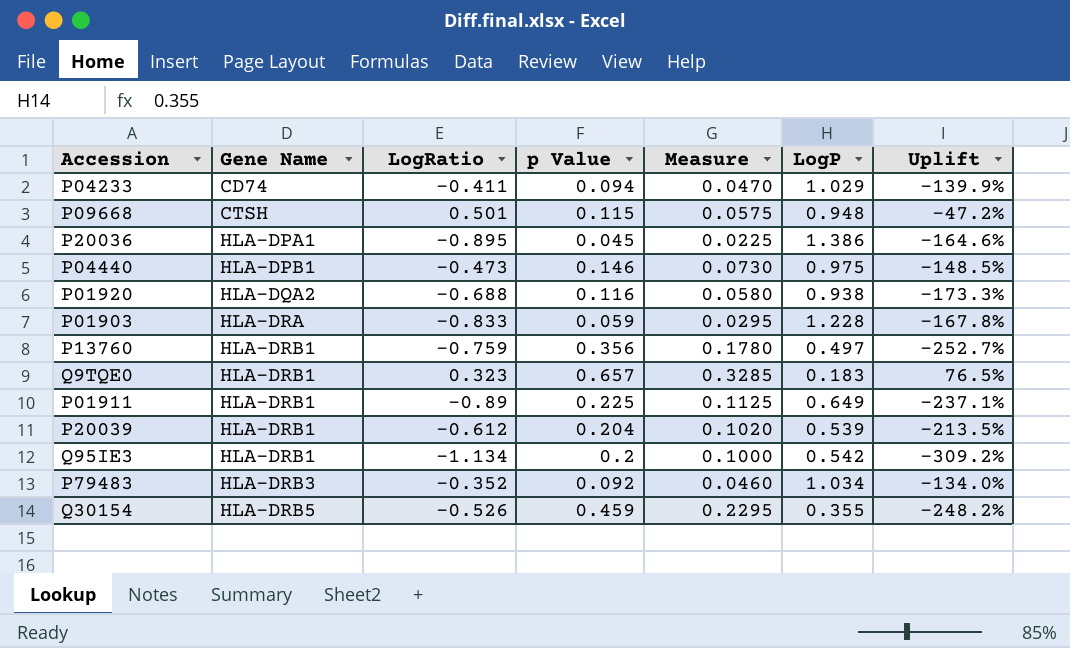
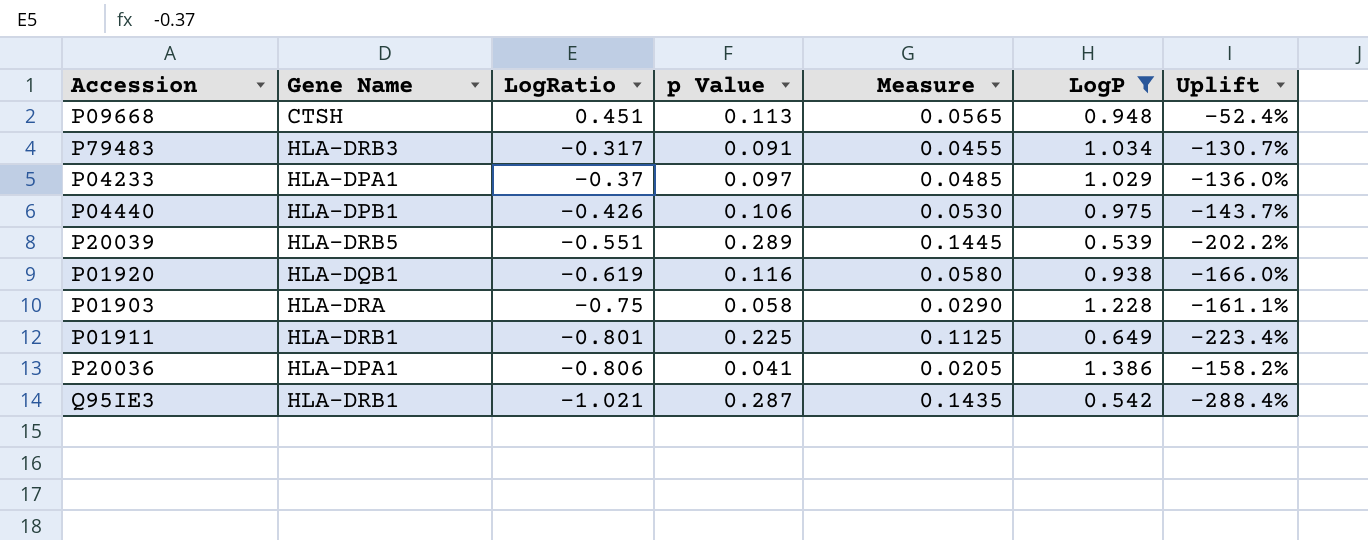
filter: none -> LogP >= 0.539
row order: Gene Name ascending -> LogRatio descending
P09668 | LogRatio: 0.501 -> 0.451
P09668 | p Value: 0.115 -> 0.113
P09668 | Measure: 0.0575 -> 0.0565
P09668 | Uplift: -47.2% -> -52.4%
P79483 | LogRatio: -0.352 -> -0.317
P79483 | p Value: 0.092 -> 0.091
P79483 | Measure: 0.0460 -> 0.0455
P79483 | Uplift: -134.0% -> -130.7%
P04233 | Gene Name: CD74 -> HLA-DPA1
P04233 | LogRatio: -0.411 -> -0.37
P04233 | p Value: 0.094 -> 0.097
P04233 | Measure: 0.0470 -> 0.0485
P04233 | Uplift: -139.9% -> -136.0%
P04440 | LogRatio: -0.473 -> -0.426
P04440 | p Value: 0.146 -> 0.106
P04440 | Measure: 0.0730 -> 0.0530
P04440 | Uplift: -148.5% -> -143.7%
P20039 | Gene Name: HLA-DRB1 -> HLA-DRB5
P20039 | LogRatio: -0.612 -> -0.551
P20039 | p Value: 0.204 -> 0.289
P20039 | Measure: 0.1020 -> 0.1445
P20039 | Uplift: -213.5% -> -202.2%
P01920 | Gene Name: HLA-DQA2 -> HLA-DQB1
P01920 | LogRatio: -0.688 -> -0.619
P01920 | Uplift: -173.3% -> -166.0%
P01903 | LogRatio: -0.833 -> -0.75
P01903 | p Value: 0.059 -> 0.058
P01903 | Measure: 0.0295 -> 0.0290
P01903 | Uplift: -167.8% -> -161.1%
P01911 | LogRatio: -0.89 -> -0.801
P01911 | Uplift: -237.1% -> -223.4%
P20036 | LogRatio: -0.895 -> -0.806
P20036 | p Value: 0.045 -> 0.041
P20036 | Measure: 0.0225 -> 0.0205
P20036 | Uplift: -164.6% -> -158.2%
Q95IE3 | LogRatio: -1.134 -> -1.021
Q95IE3 | p Value: 0.2 -> 0.287
Q95IE3 | Measure: 0.1000 -> 0.1435
Q95IE3 | Uplift: -309.2% -> -288.4%

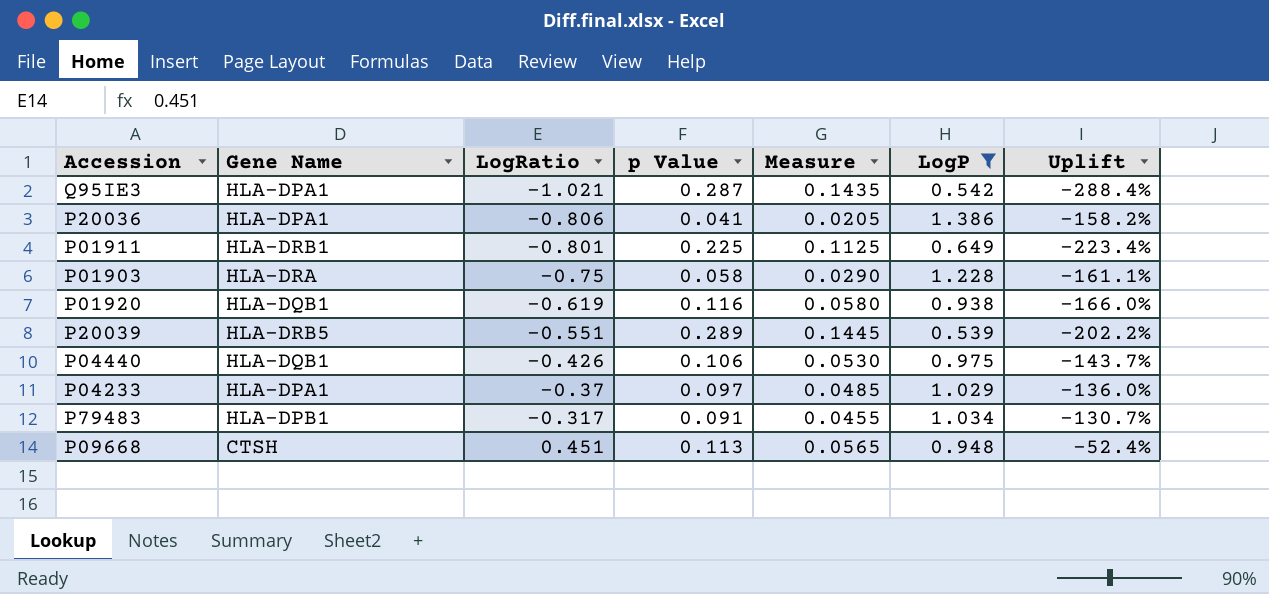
row order: LogRatio descending -> LogRatio ascending
Q95IE3 | Gene Name: HLA-DRB1 -> HLA-DPA1
P04440 | Gene Name: HLA-DPB1 -> HLA-DQB1
P79483 | Gene Name: HLA-DRB3 -> HLA-DPB1

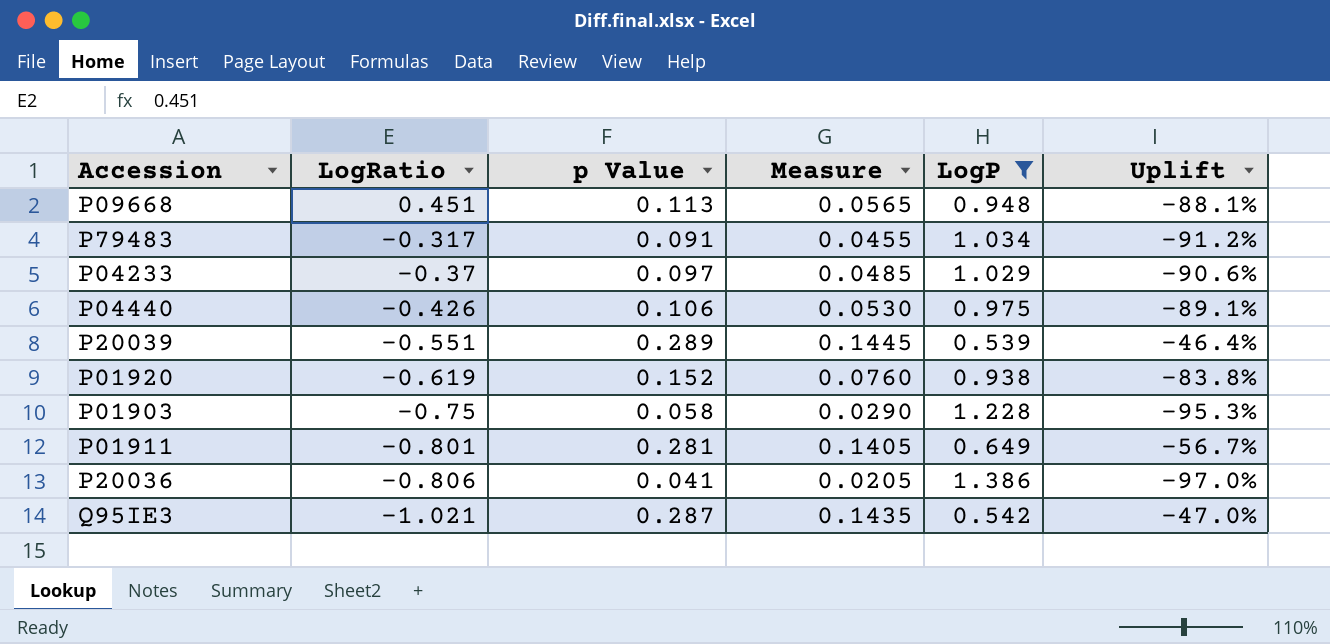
row order: LogRatio ascending -> LogRatio descending
column Gene Name | position: 2 -> none
column Uplift | formula: ([LogRatio] - [LogP]) / [LogP] -> ([p Value] - [LogP]) / [LogP]
P01920 | p Value: 0.116 -> 0.152
P01920 | Measure: 0.0580 -> 0.0760
P01911 | p Value: 0.225 -> 0.281
P01911 | Measure: 0.1125 -> 0.1405

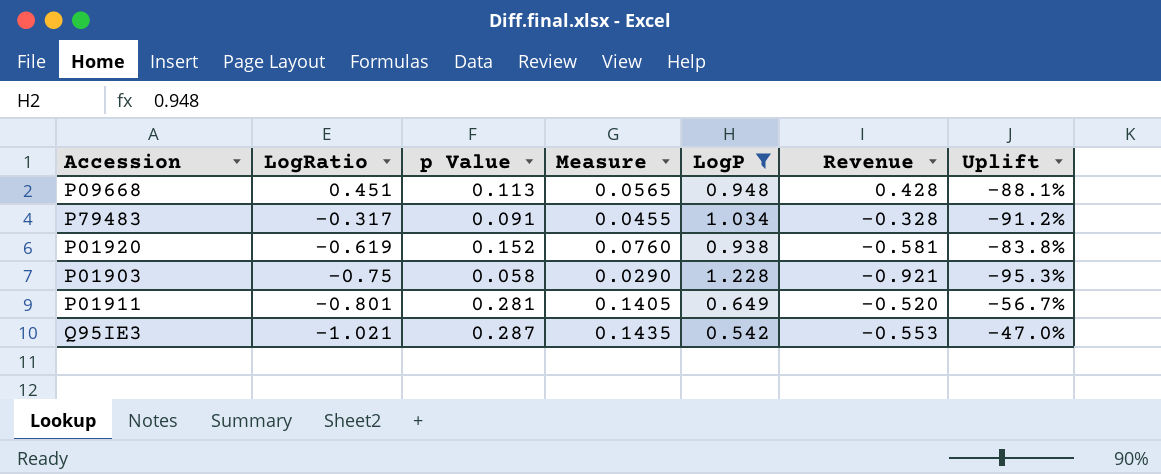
column Revenue | formula: none -> [LogRatio] * [LogP]
row P04233: -0.37 | 0.097 | 0.0485 | 1.029 | -90.6% -> none
row P04440: -0.426 | 0.106 | 0.0530 | 0.975 | -89.1% -> none
row P20039: -0.551 | 0.289 | 0.1445 | 0.539 | -46.4% -> none
row P20036: -0.806 | 0.041 | 0.0205 | 1.386 | -97.0% -> none

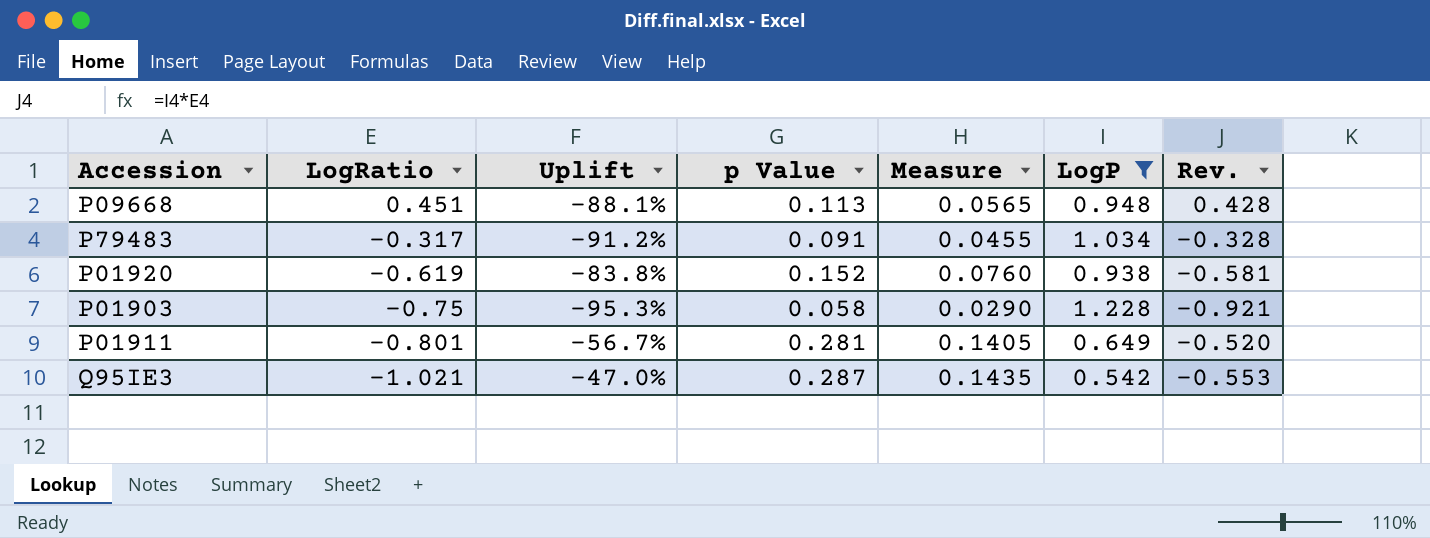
column Uplift | position: 7 -> 3
column name: Revenue -> Rev.

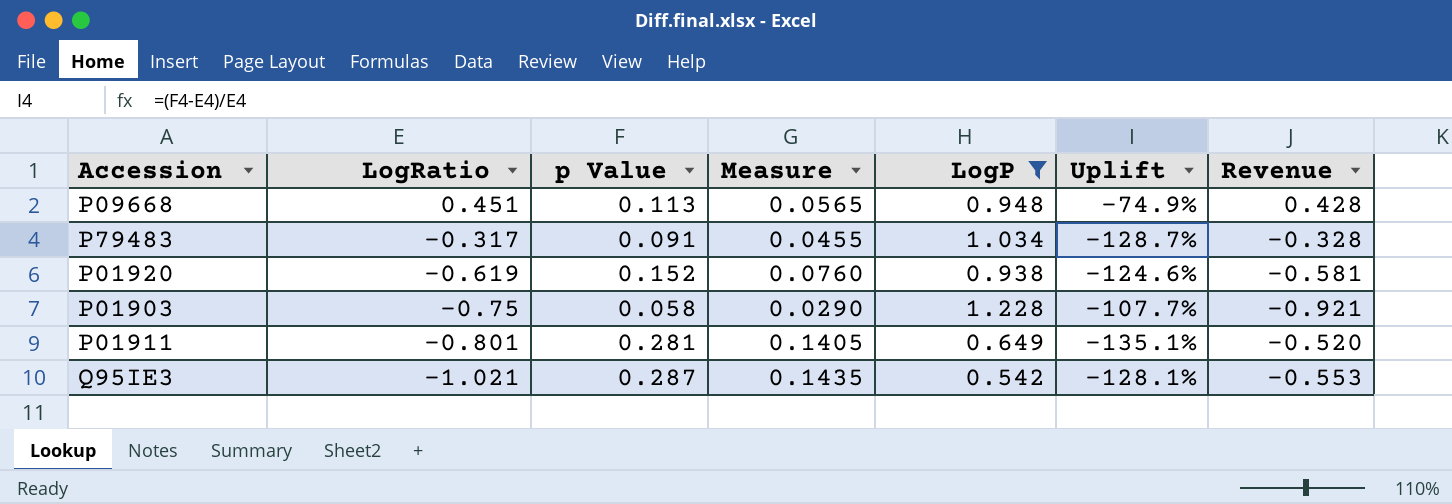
column Uplift | formula: ([p Value] - [LogP]) / [LogP] -> ([p Value] - [LogRatio]) / [LogRatio]
column Uplift | position: 3 -> 6
column name: Rev. -> Revenue

